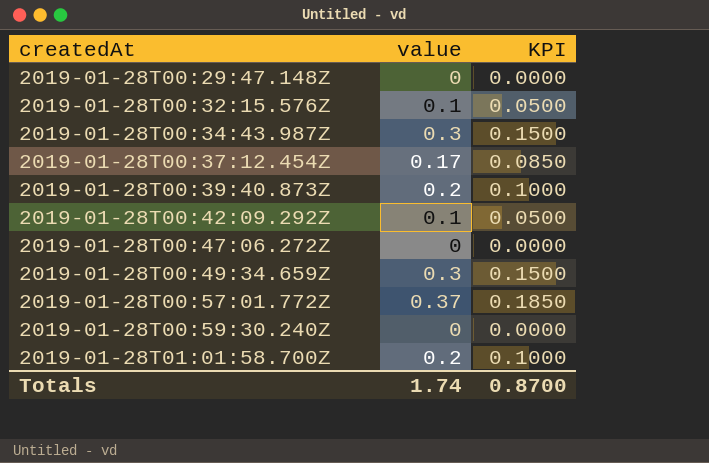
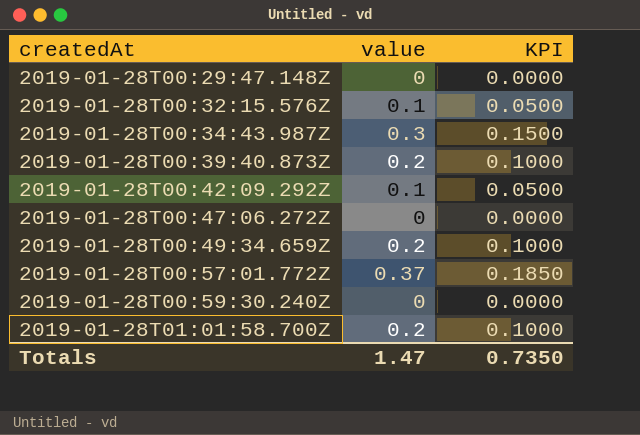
row 2019-01-28T00:37:12.454Z: 0.17 | 0.0850 -> none
2019-01-28T00:49:34.659Z | value: 0.3 -> 0.2
2019-01-28T00:49:34.659Z | KPI: 0.1500 -> 0.1000
Totals | value: 1.74 -> 1.47
Totals | KPI: 0.8700 -> 0.7350

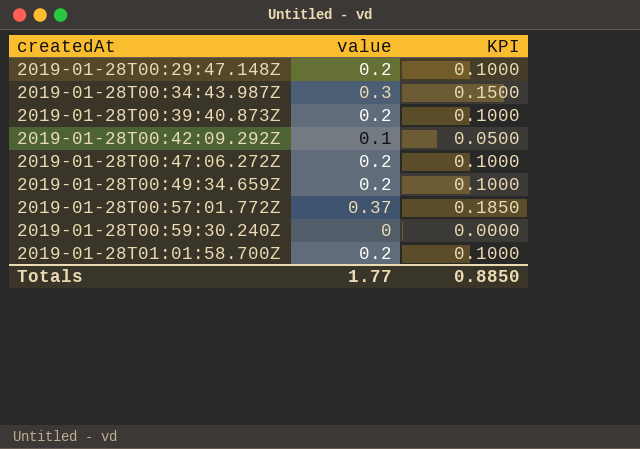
row 2019-01-28T00:32:15.576Z: 0.1 | 0.0500 -> none
2019-01-28T00:29:47.148Z | value: 0 -> 0.2
2019-01-28T00:29:47.148Z | KPI: 0.0000 -> 0.1000
2019-01-28T00:47:06.272Z | value: 0 -> 0.2
2019-01-28T00:47:06.272Z | KPI: 0.0000 -> 0.1000
Totals | value: 1.47 -> 1.77
Totals | KPI: 0.7350 -> 0.8850

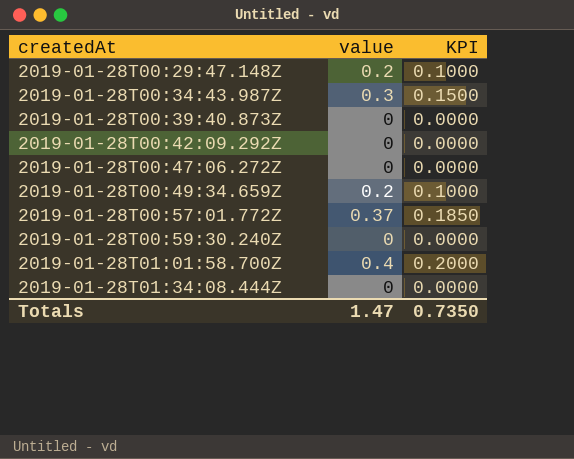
2019-01-28T00:39:40.873Z | value: 0.2 -> 0
2019-01-28T00:39:40.873Z | KPI: 0.1000 -> 0.0000
2019-01-28T00:42:09.292Z | value: 0.1 -> 0
2019-01-28T00:42:09.292Z | KPI: 0.0500 -> 0.0000
2019-01-28T00:47:06.272Z | value: 0.2 -> 0
2019-01-28T00:47:06.272Z | KPI: 0.1000 -> 0.0000
2019-01-28T01:01:58.700Z | value: 0.2 -> 0.4
2019-01-28T01:01:58.700Z | KPI: 0.1000 -> 0.2000
row 2019-01-28T01:34:08.444Z: none -> 0 | 0.0000
Totals | value: 1.77 -> 1.47
Totals | KPI: 0.8850 -> 0.7350

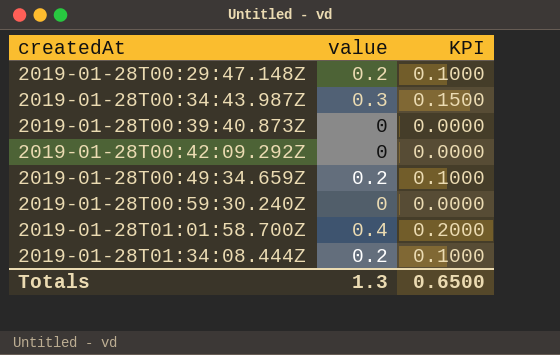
row 2019-01-28T00:47:06.272Z: 0 | 0.0000 -> none
row 2019-01-28T00:57:01.772Z: 0.37 | 0.1850 -> none
2019-01-28T01:34:08.444Z | value: 0 -> 0.2
2019-01-28T01:34:08.444Z | KPI: 0.0000 -> 0.1000
Totals | value: 1.47 -> 1.3
Totals | KPI: 0.7350 -> 0.6500

